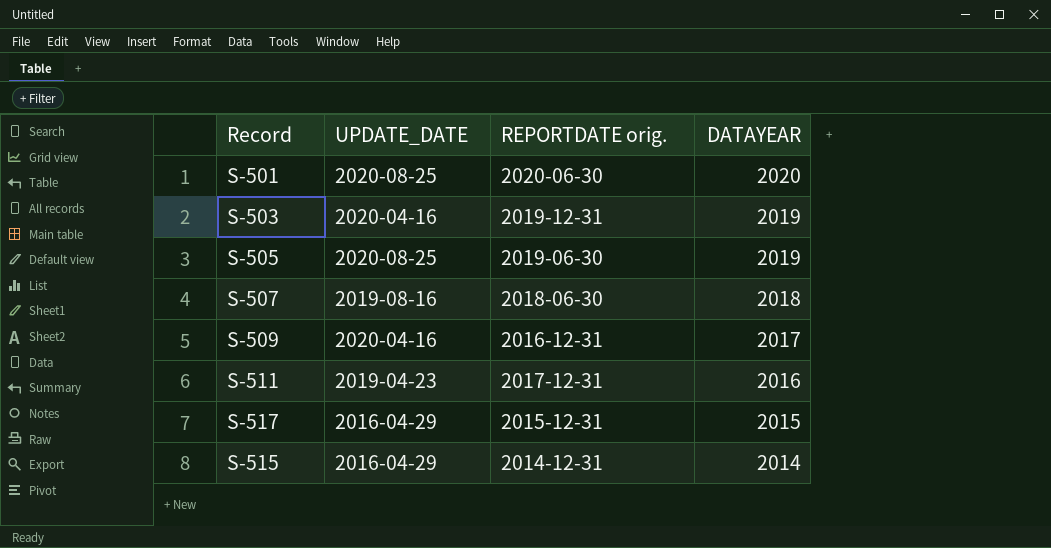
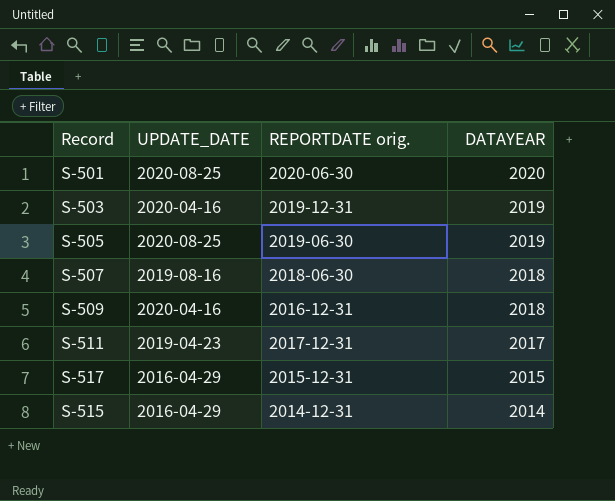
S-509 | DATAYEAR: 2017 -> 2018
S-511 | DATAYEAR: 2016 -> 2017

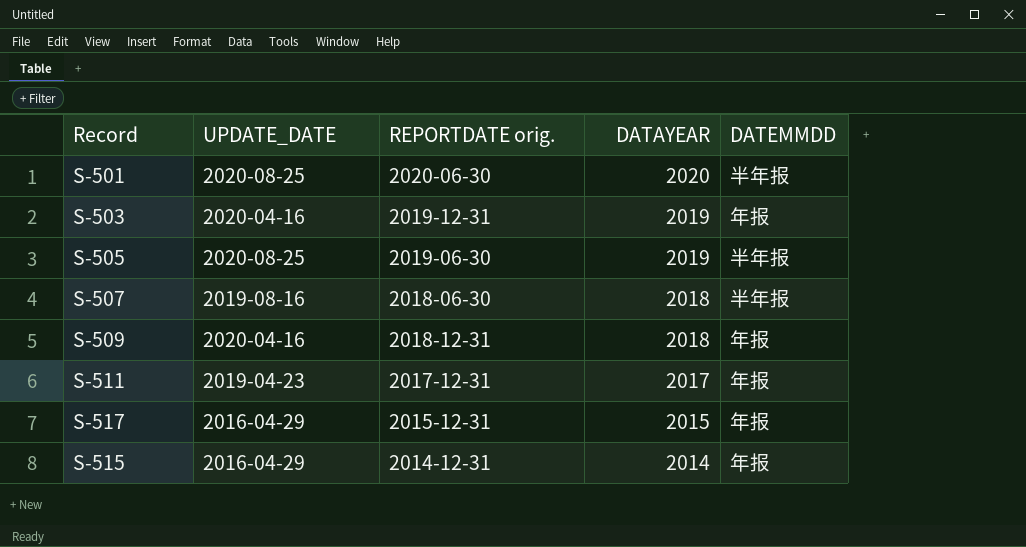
column DATEMMDD | position: none -> 5
S-509 | REPORTDATE orig.: 2016-12-31 -> 2018-12-31

